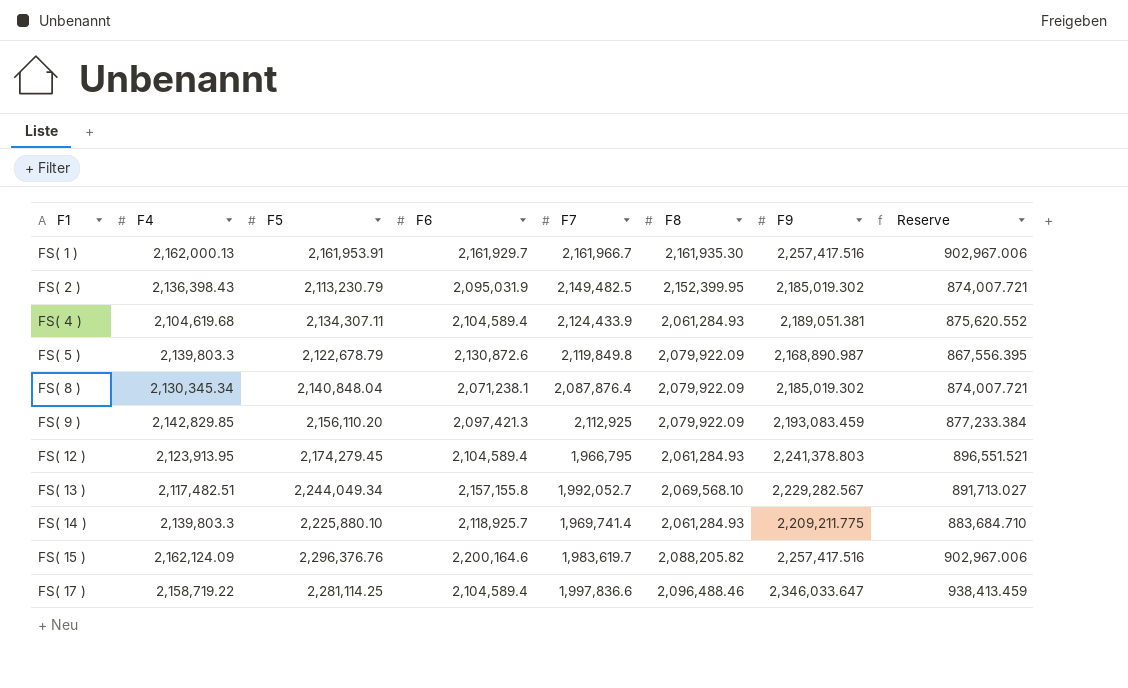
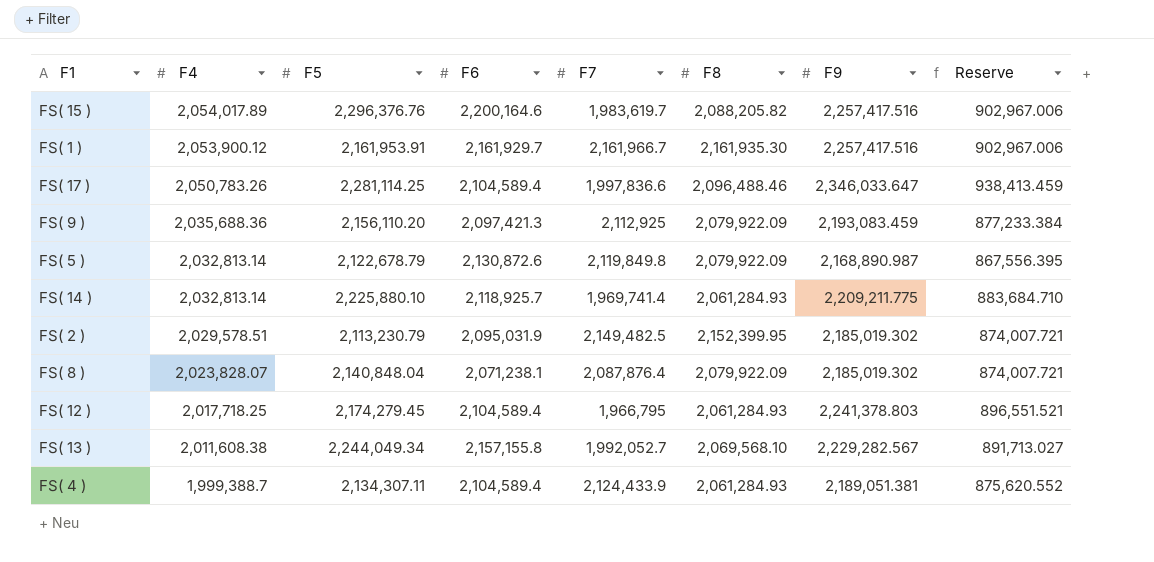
row order: F1 ascending -> F4 descending
FS( 15 ) | F4: 2,162,124.09 -> 2,054,017.89
FS( 1 ) | F4: 2,162,000.13 -> 2,053,900.12
FS( 17 ) | F4: 2,158,719.22 -> 2,050,783.26
FS( 9 ) | F4: 2,142,829.85 -> 2,035,688.36
FS( 5 ) | F4: 2,139,803.3 -> 2,032,813.14
FS( 14 ) | F4: 2,139,803.3 -> 2,032,813.14
FS( 2 ) | F4: 2,136,398.43 -> 2,029,578.51
FS( 8 ) | F4: 2,130,345.34 -> 2,023,828.07
FS( 12 ) | F4: 2,123,913.95 -> 2,017,718.25
FS( 13 ) | F4: 2,117,482.51 -> 2,011,608.38
FS( 4 ) | F4: 2,104,619.68 -> 1,999,388.7

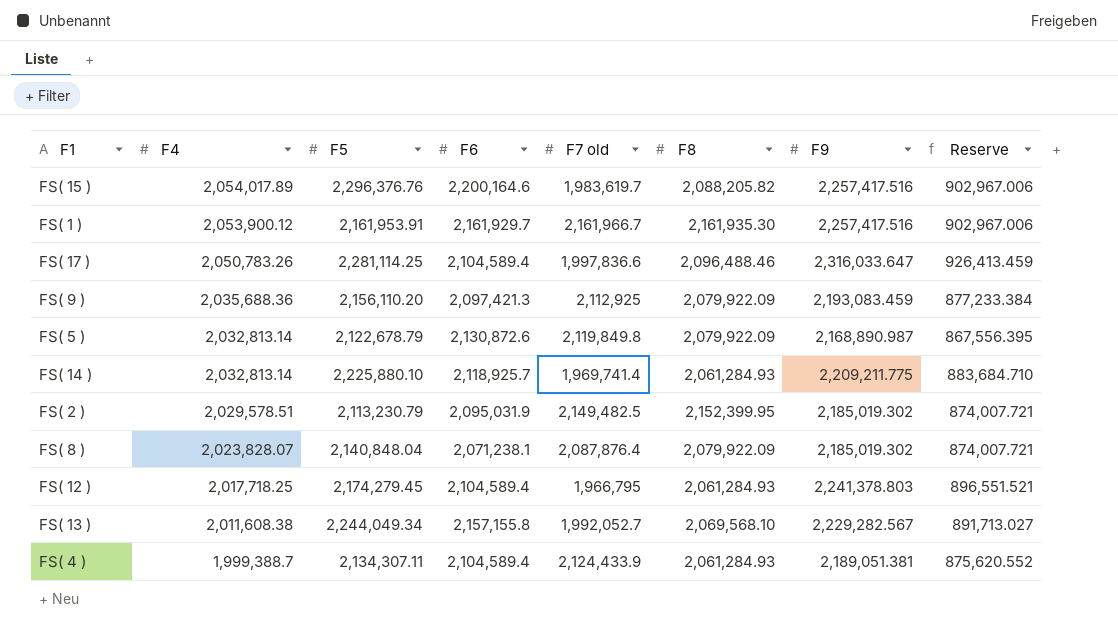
column name: F7 -> F7 old
FS( 17 ) | F9: 2,346,033.647 -> 2,316,033.647
FS( 17 ) | Reserve: 938,413.459 -> 926,413.459

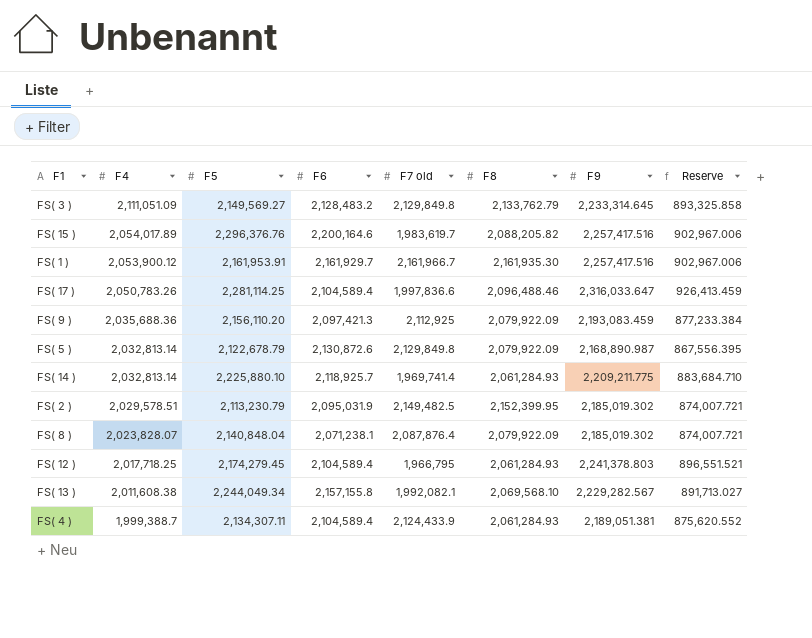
row FS( 3 ): none -> 2,111,051.09 | 2,149,569.27 | 2,128,483.2 | 2,129,849.8 | 2,133,762.79 | 2,233,314.645 | 893,325.858
FS( 5 ) | F7 old: 2,119,849.8 -> 2,129,849.8
FS( 13 ) | F7 old: 1,992,052.7 -> 1,992,082.1

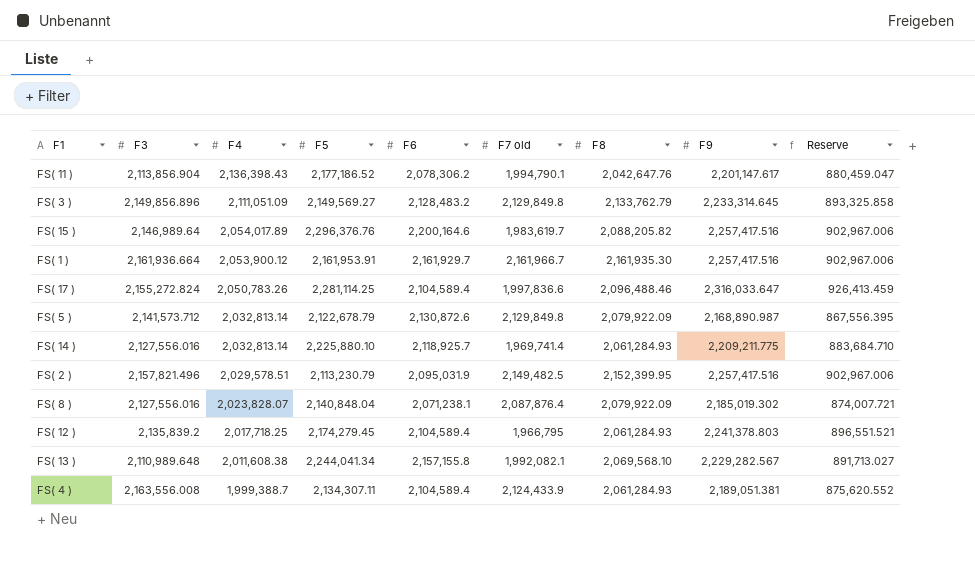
column F3 | position: none -> 2
row FS( 9 ): 2,035,688.36 | 2,156,110.20 | 2,097,421.3 | 2,112,925 | 2,079,922.09 | 2,193,083.459 | 877,233.384 -> none
row FS( 11 ): none -> 2,113,856.904 | 2,136,398.43 | 2,177,186.52 | 2,078,306.2 | 1,994,790.1 | 2,042,647.76 | 2,201,147.617 | 880,459.047
FS( 2 ) | F9: 2,185,019.302 -> 2,257,417.516
FS( 2 ) | Reserve: 874,007.721 -> 902,967.006
FS( 13 ) | F5: 2,244,049.34 -> 2,244,041.34

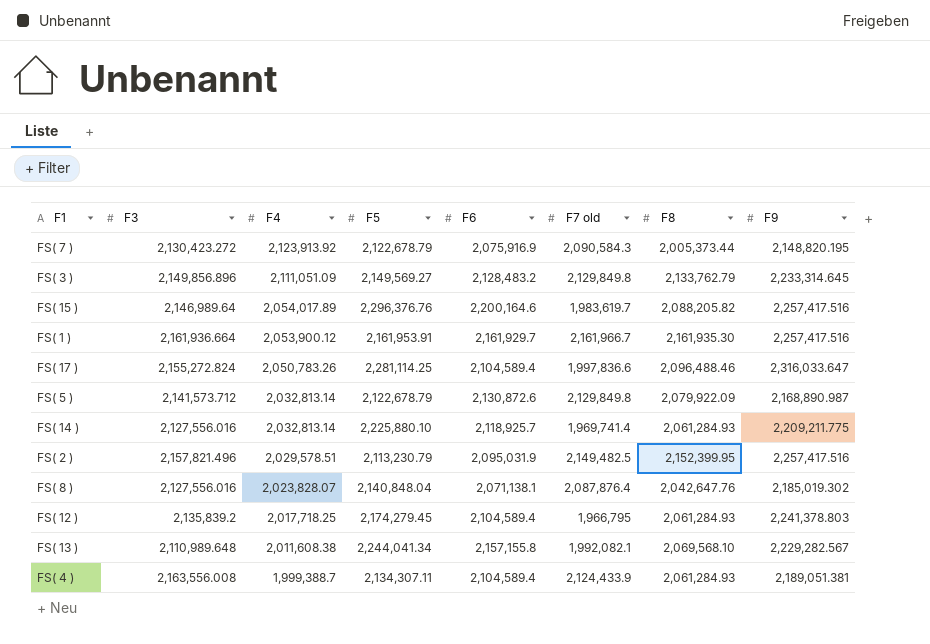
column Reserve | formula: [F9] * 0.4 -> none
row FS( 11 ): 2,113,856.904 | 2,136,398.43 | 2,177,186.52 | 2,078,306.2 | 1,994,790.1 | 2,042,647.76 | 2,201,147.617 | 880,459.047 -> none
row FS( 7 ): none -> 2,130,423.272 | 2,123,913.92 | 2,122,678.79 | 2,075,916.9 | 2,090,584.3 | 2,005,373.44 | 2,148,820.195
FS( 8 ) | F6: 2,071,238.1 -> 2,071,138.1
FS( 8 ) | F8: 2,079,922.09 -> 2,042,647.76

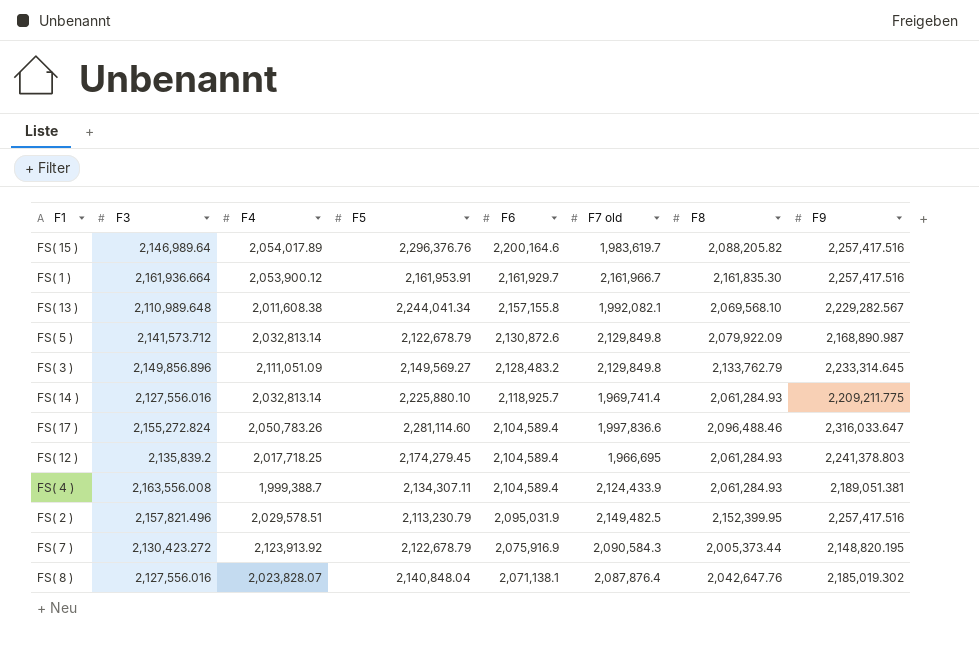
row order: F4 descending -> F6 descending
FS( 1 ) | F8: 2,161,935.30 -> 2,161,835.30
FS( 17 ) | F5: 2,281,114.25 -> 2,281,114.60
FS( 12 ) | F7 old: 1,966,795 -> 1,966,695

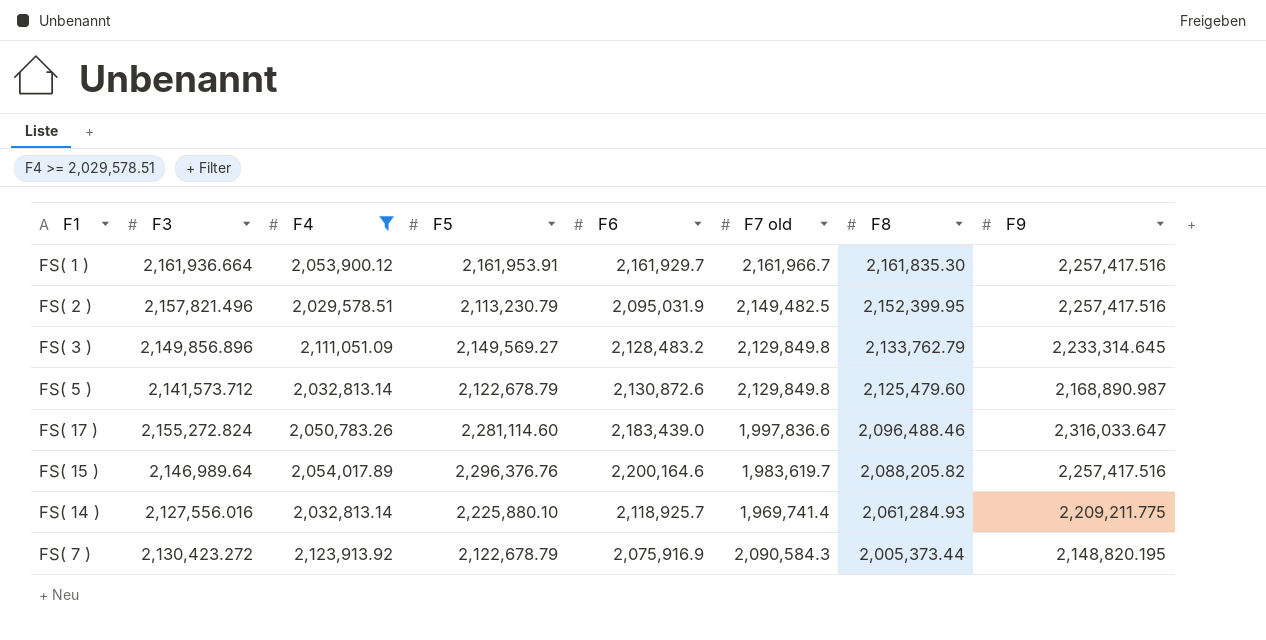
filter: none -> F4 >= 2,029,578.51
row order: F6 descending -> F8 descending
FS( 5 ) | F8: 2,079,922.09 -> 2,125,479.60
FS( 17 ) | F6: 2,104,589.4 -> 2,183,439.0

